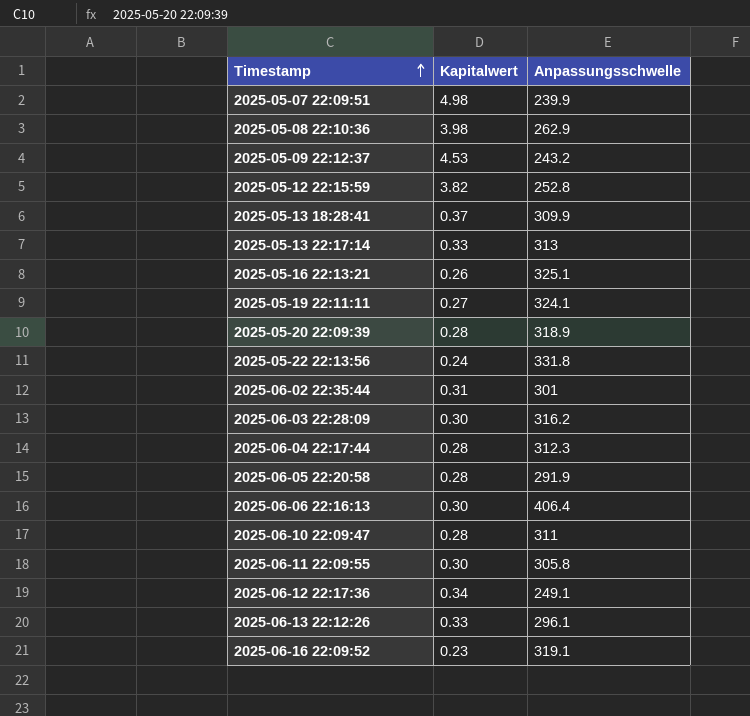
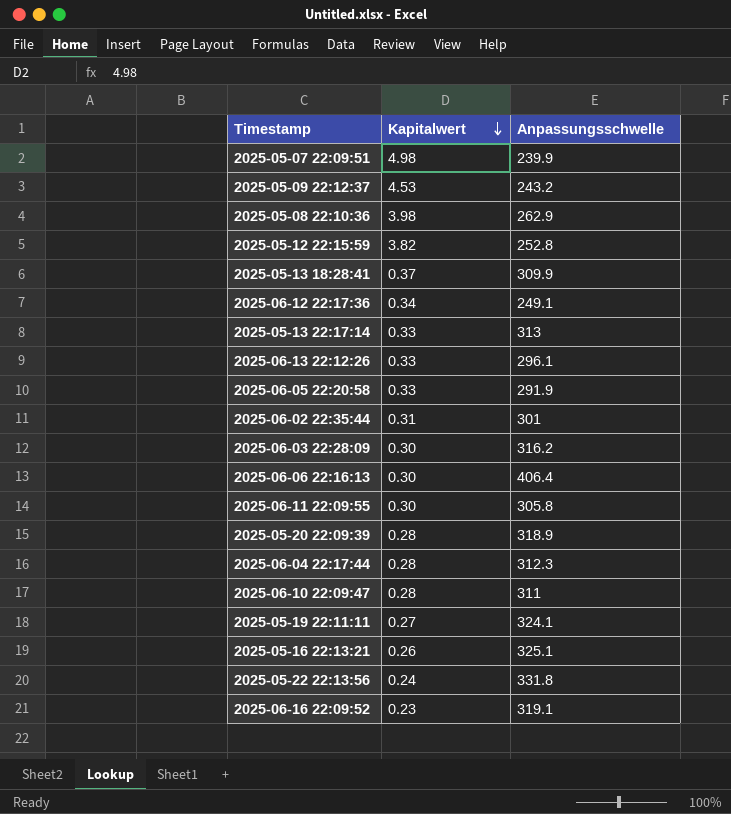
row order: Timestamp ascending -> Kapitalwert descending
2025-06-05 22:20:58 | Kapitalwert: 0.28 -> 0.33

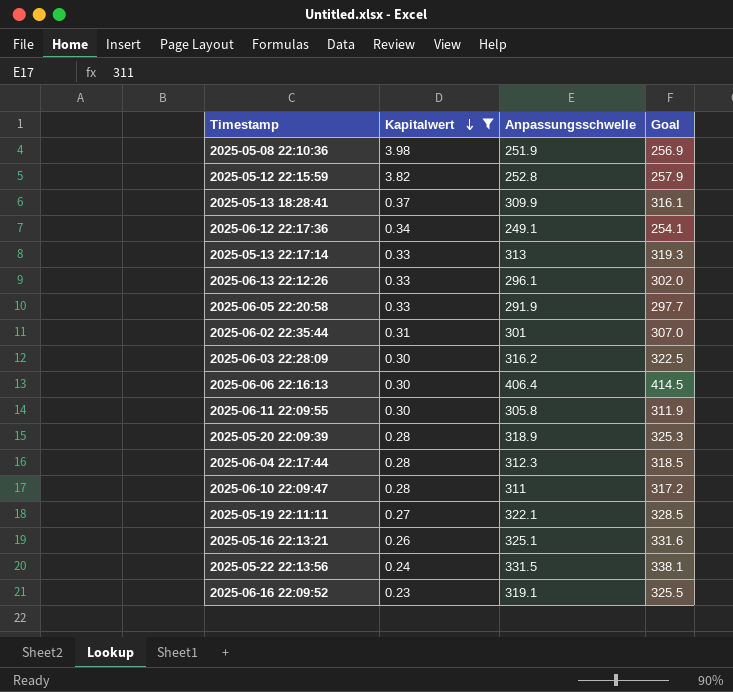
filter: none -> Kapitalwert <= 3.98
column Goal | formula: none -> [Anpassungsschwelle] * 1.02
2025-05-08 22:10:36 | Anpassungsschwelle: 262.9 -> 251.9
2025-05-19 22:11:11 | Anpassungsschwelle: 324.1 -> 322.1
2025-05-22 22:13:56 | Anpassungsschwelle: 331.8 -> 331.5

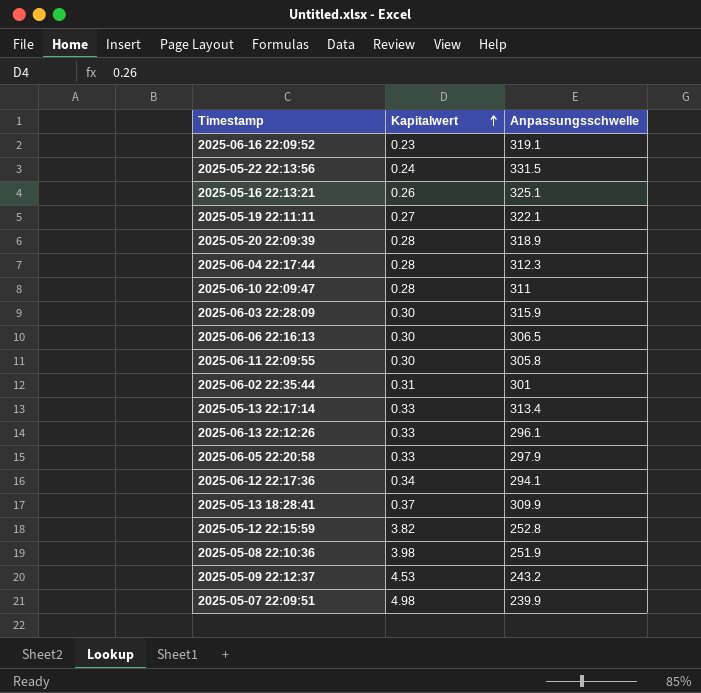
filter: Kapitalwert <= 3.98 -> none
row order: Kapitalwert descending -> Kapitalwert ascending
column Goal | formula: [Anpassungsschwelle] * 1.02 -> none
2025-06-03 22:28:09 | Anpassungsschwelle: 316.2 -> 315.9
2025-06-06 22:16:13 | Anpassungsschwelle: 406.4 -> 306.5
2025-05-13 22:17:14 | Anpassungsschwelle: 313 -> 313.4
2025-06-05 22:20:58 | Anpassungsschwelle: 291.9 -> 297.9
2025-06-12 22:17:36 | Anpassungsschwelle: 249.1 -> 294.1

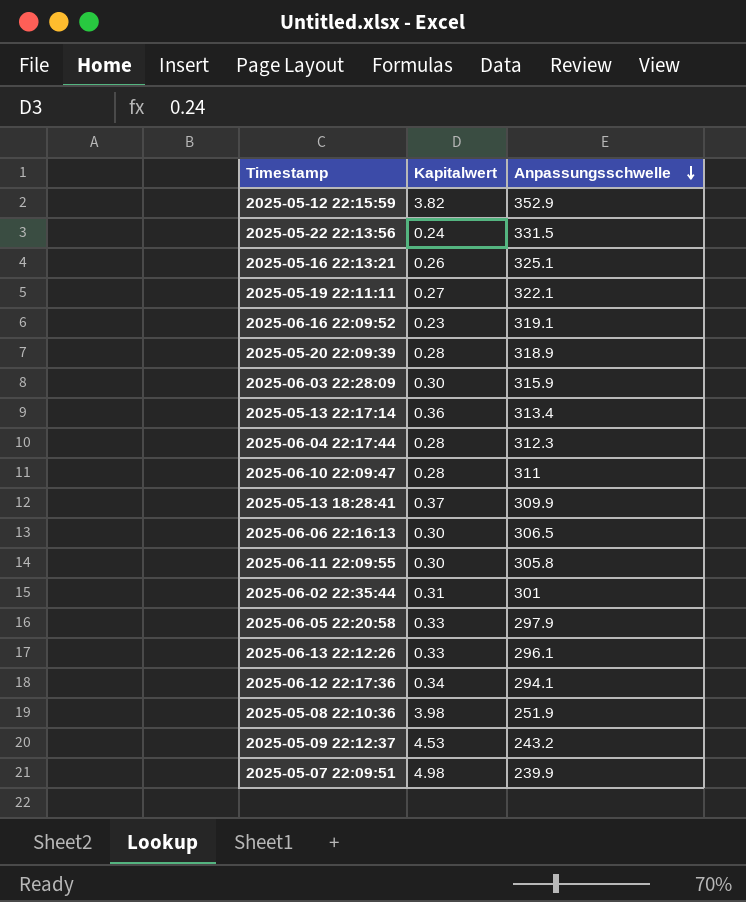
row order: Kapitalwert ascending -> Anpassungsschwelle descending
2025-05-12 22:15:59 | Anpassungsschwelle: 252.8 -> 352.9
2025-05-13 22:17:14 | Kapitalwert: 0.33 -> 0.36

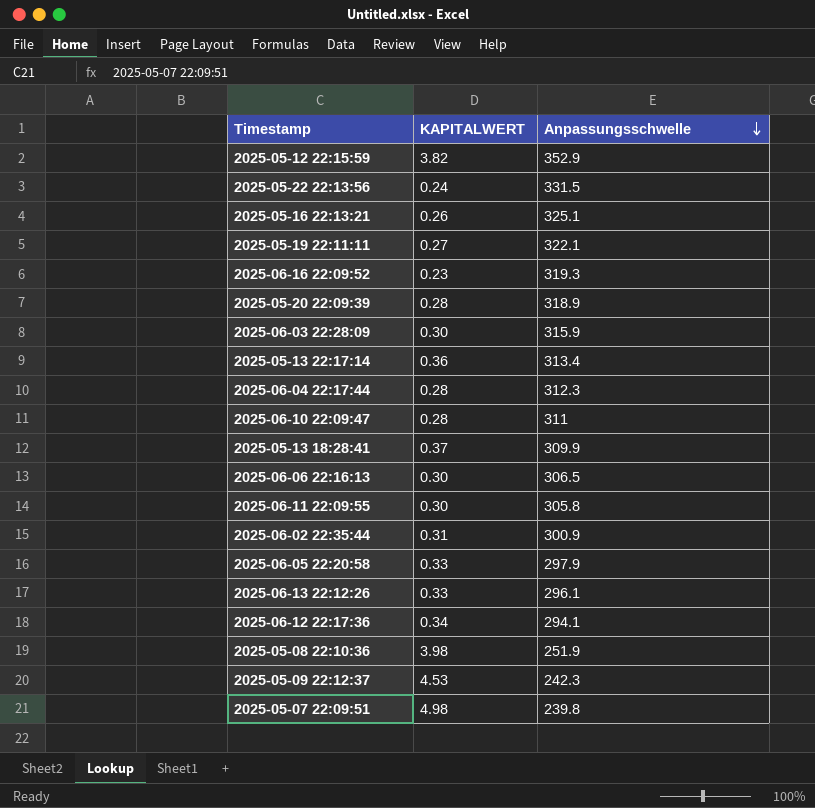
column name: Kapitalwert -> KAPITALWERT
2025-06-16 22:09:52 | Anpassungsschwelle: 319.1 -> 319.3
2025-06-02 22:35:44 | Anpassungsschwelle: 301 -> 300.9
2025-05-09 22:12:37 | Anpassungsschwelle: 243.2 -> 242.3
2025-05-07 22:09:51 | Anpassungsschwelle: 239.9 -> 239.8

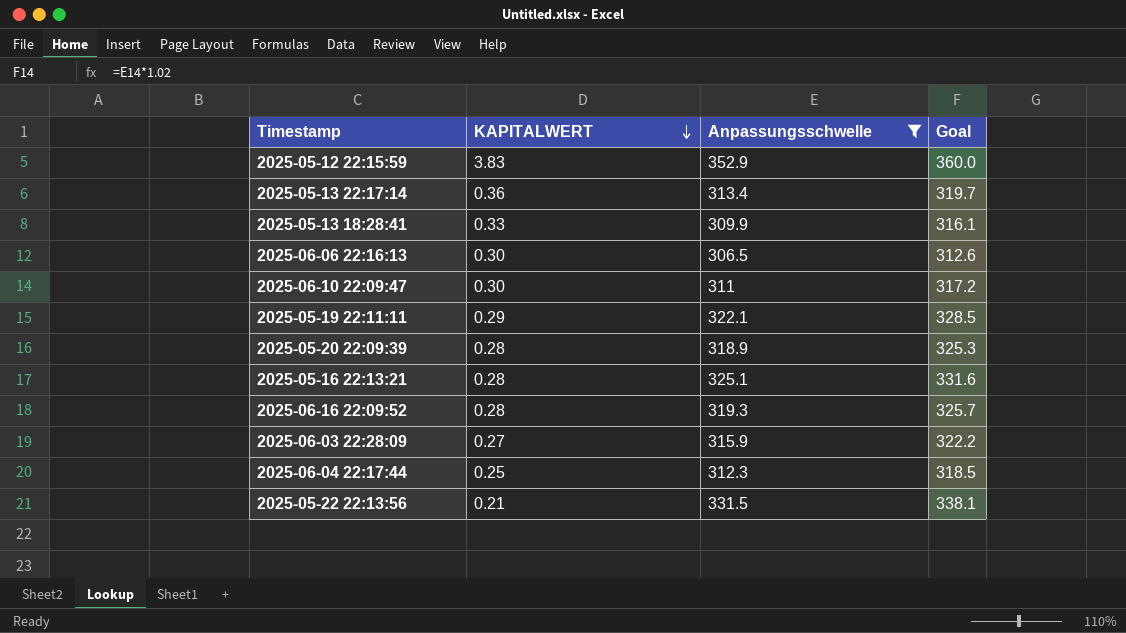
filter: none -> Anpassungsschwelle >= 306.5
row order: Anpassungsschwelle descending -> KAPITALWERT descending
column Goal | formula: none -> [Anpassungsschwelle] * 1.02
2025-05-12 22:15:59 | KAPITALWERT: 3.82 -> 3.83
2025-05-13 18:28:41 | KAPITALWERT: 0.37 -> 0.33
2025-06-10 22:09:47 | KAPITALWERT: 0.28 -> 0.30
2025-05-19 22:11:11 | KAPITALWERT: 0.27 -> 0.29
2025-05-16 22:13:21 | KAPITALWERT: 0.26 -> 0.28
2025-06-16 22:09:52 | KAPITALWERT: 0.23 -> 0.28
2025-06-03 22:28:09 | KAPITALWERT: 0.30 -> 0.27
2025-06-04 22:17:44 | KAPITALWERT: 0.28 -> 0.25
2025-05-22 22:13:56 | KAPITALWERT: 0.24 -> 0.21

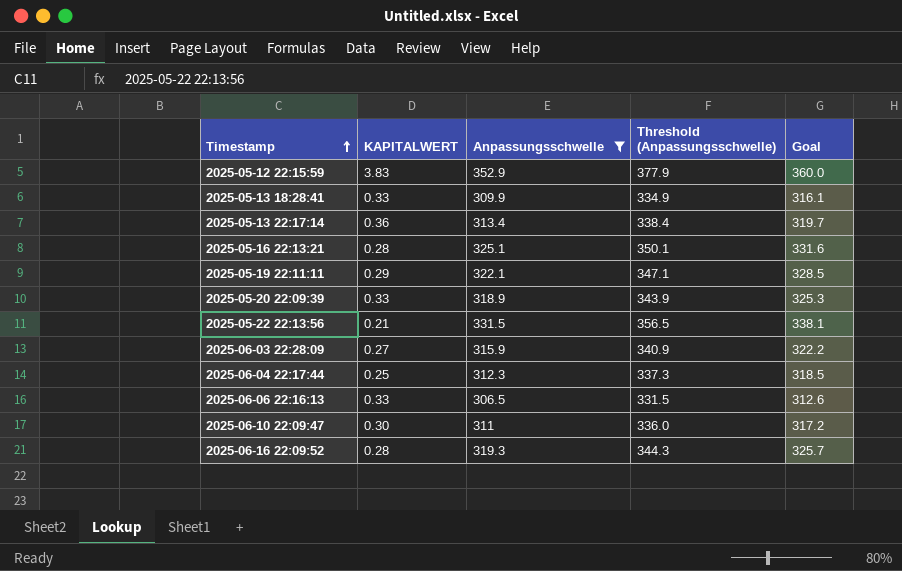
row order: KAPITALWERT descending -> Timestamp ascending
column Threshold (Anpassungsschwelle) | formula: none -> [Anpassungsschwelle] + 25
2025-05-20 22:09:39 | KAPITALWERT: 0.28 -> 0.33
2025-06-06 22:16:13 | KAPITALWERT: 0.30 -> 0.33

